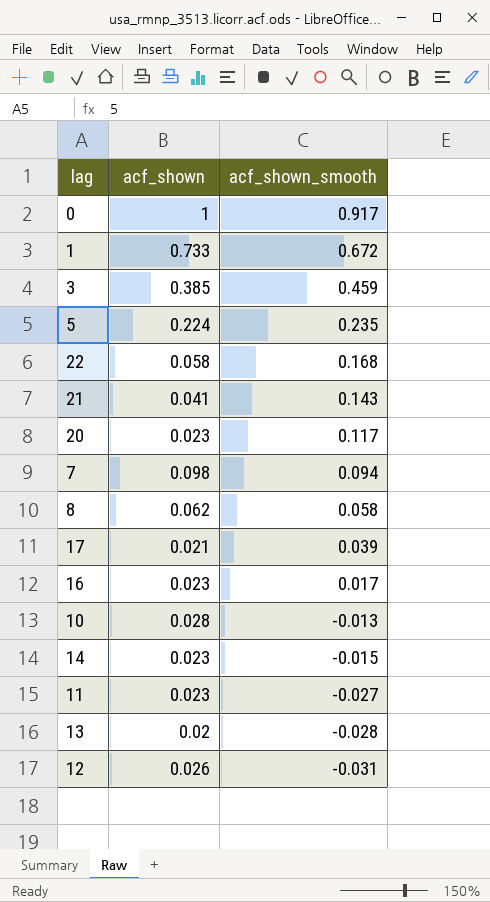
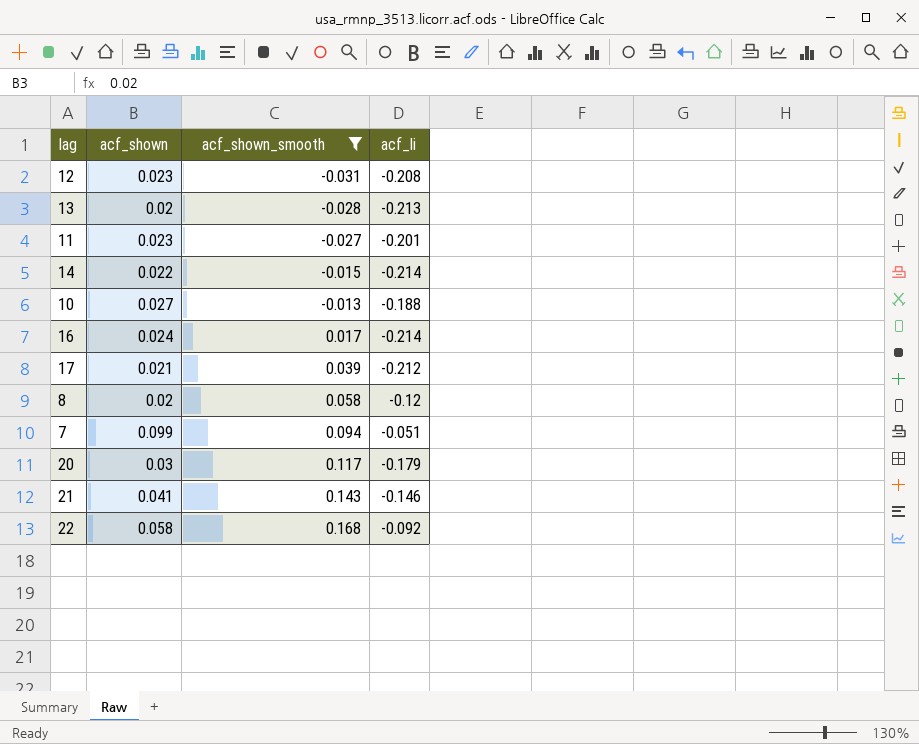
filter: none -> acf_shown_smooth <= 0.168
row order: acf_shown_smooth descending -> acf_shown_smooth ascending
column acf_li | position: none -> 4
12 | acf_shown: 0.026 -> 0.023
14 | acf_shown: 0.023 -> 0.022
10 | acf_shown: 0.028 -> 0.027
16 | acf_shown: 0.023 -> 0.024
8 | acf_shown: 0.062 -> 0.02
7 | acf_shown: 0.098 -> 0.099
20 | acf_shown: 0.023 -> 0.03

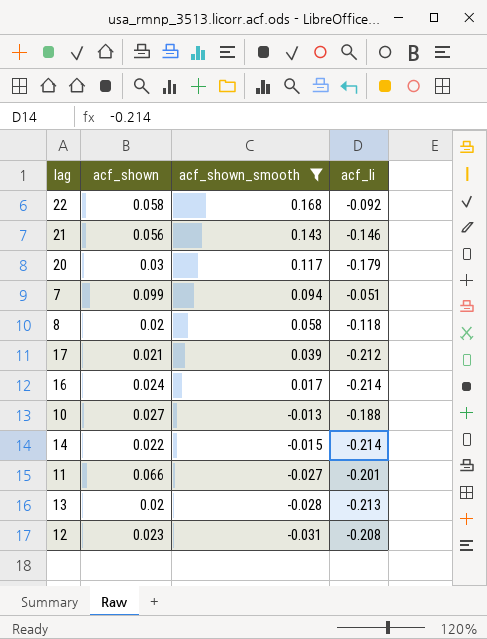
row order: acf_shown_smooth ascending -> acf_shown_smooth descending
21 | acf_shown: 0.041 -> 0.056
8 | acf_li: -0.12 -> -0.118
11 | acf_shown: 0.023 -> 0.066

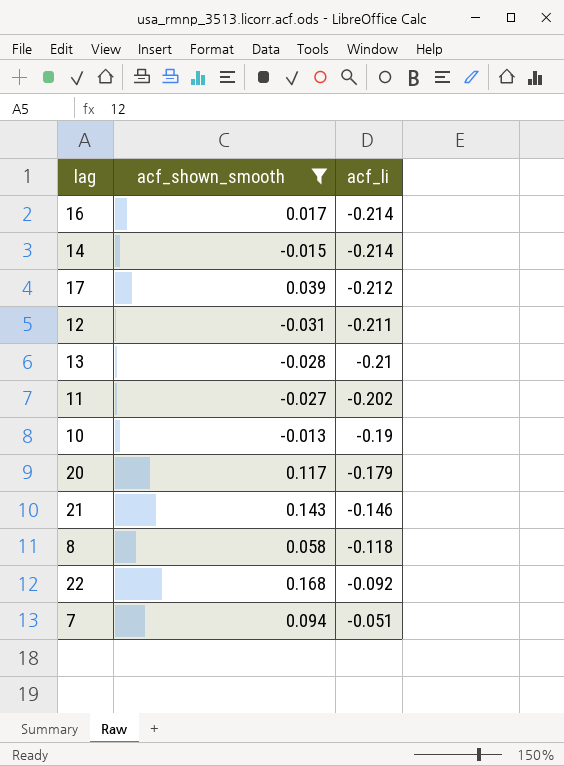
row order: acf_shown_smooth descending -> acf_li ascending
column acf_shown | position: 2 -> none
12 | acf_li: -0.208 -> -0.211
13 | acf_li: -0.213 -> -0.21
11 | acf_li: -0.201 -> -0.202
10 | acf_li: -0.188 -> -0.19

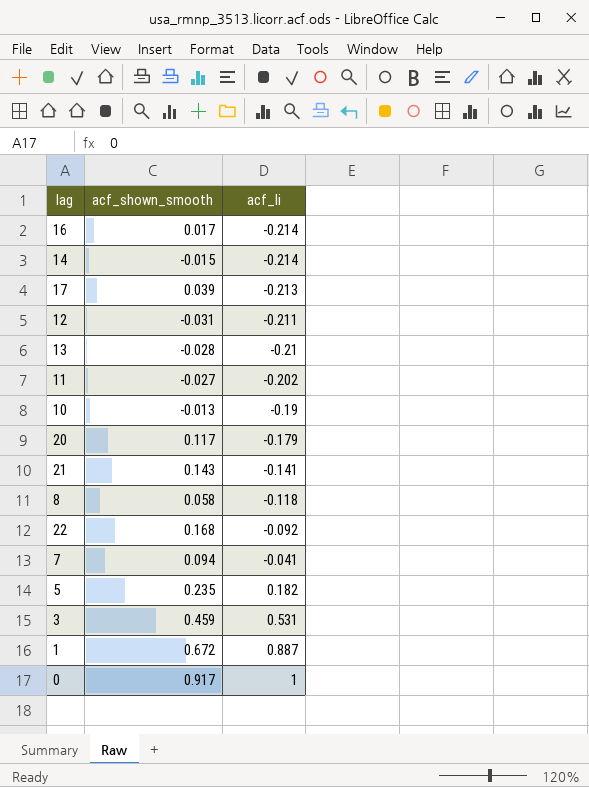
filter: acf_shown_smooth <= 0.168 -> none
17 | acf_li: -0.212 -> -0.213
21 | acf_li: -0.146 -> -0.141
7 | acf_li: -0.051 -> -0.041

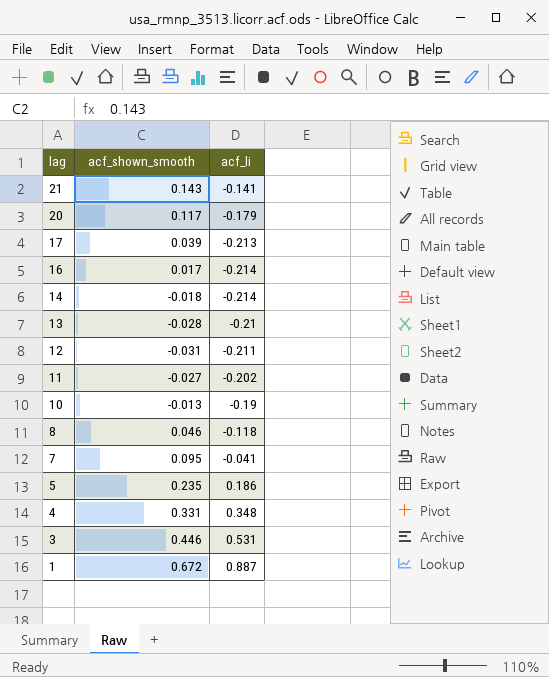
row order: acf_li ascending -> lag descending
row 22: 0.168 | -0.092 -> none
row 0: 0.917 | 1 -> none
14 | acf_shown_smooth: -0.015 -> -0.018
8 | acf_shown_smooth: 0.058 -> 0.046
7 | acf_shown_smooth: 0.094 -> 0.095
5 | acf_li: 0.182 -> 0.186
row 4: none -> 0.331 | 0.348
3 | acf_shown_smooth: 0.459 -> 0.446

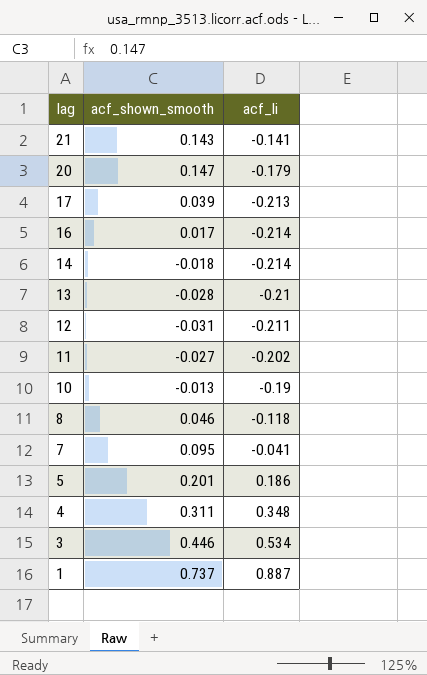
20 | acf_shown_smooth: 0.117 -> 0.147
5 | acf_shown_smooth: 0.235 -> 0.201
4 | acf_shown_smooth: 0.331 -> 0.311
3 | acf_li: 0.531 -> 0.534
1 | acf_shown_smooth: 0.672 -> 0.737

